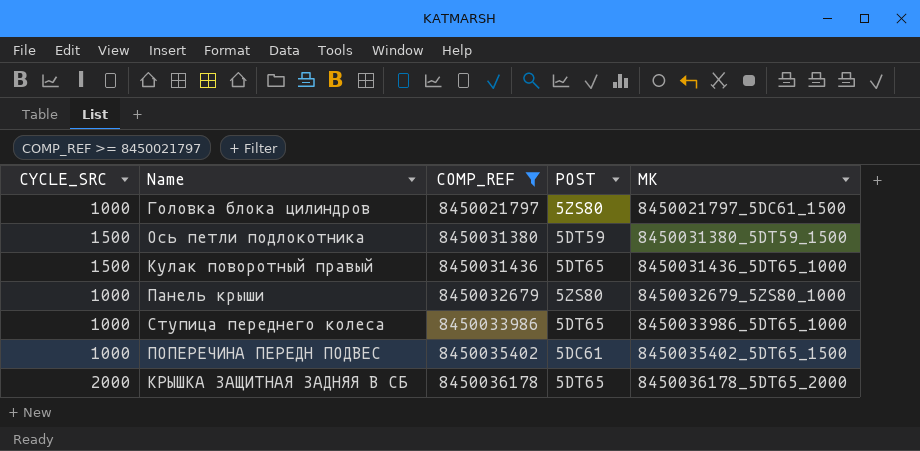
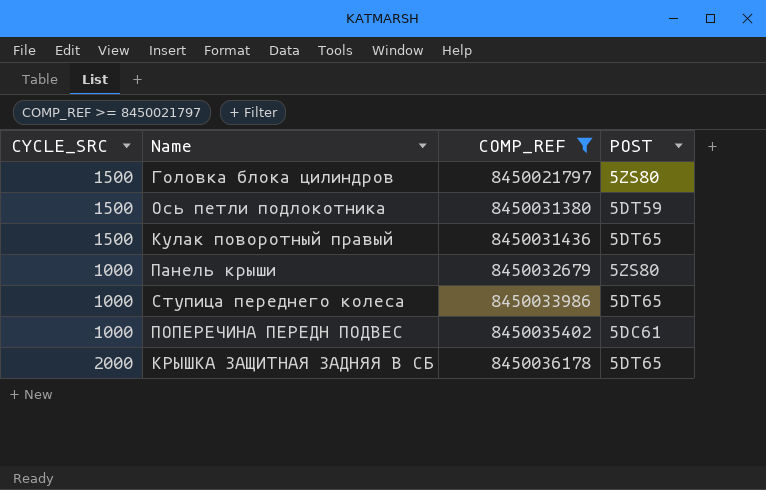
column МК | position: 5 -> none
Головка блока цилиндров | CYCLE_SRC: 1000 -> 1500

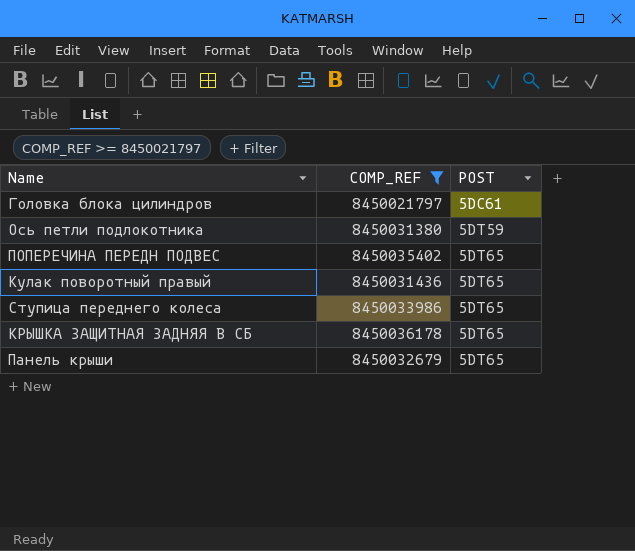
row order: COMP_REF ascending -> POST ascending
column CYCLE_SRC | position: 1 -> none
Головка блока цилиндров | POST: 5ZS80 -> 5DC61
ПОПЕРЕЧИНА ПЕРЕДН ПОДВЕС | POST: 5DC61 -> 5DT65
Панель крыши | POST: 5ZS80 -> 5DT65

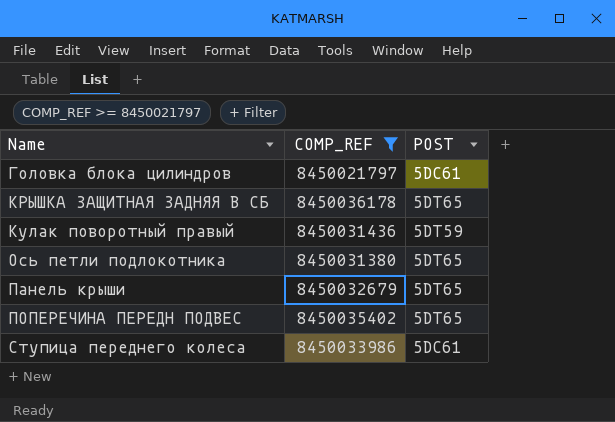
row order: POST ascending -> Name ascending
Кулак поворотный правый | POST: 5DT65 -> 5DT59
Ось петли подлокотника | POST: 5DT59 -> 5DT65
Ступица переднего колеса | POST: 5DT65 -> 5DC61

